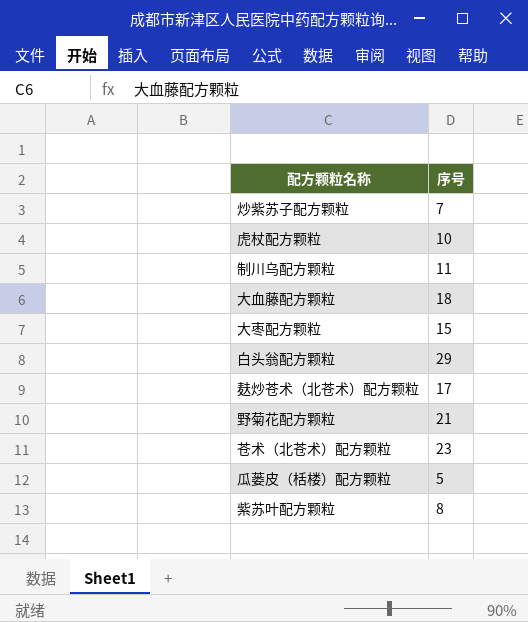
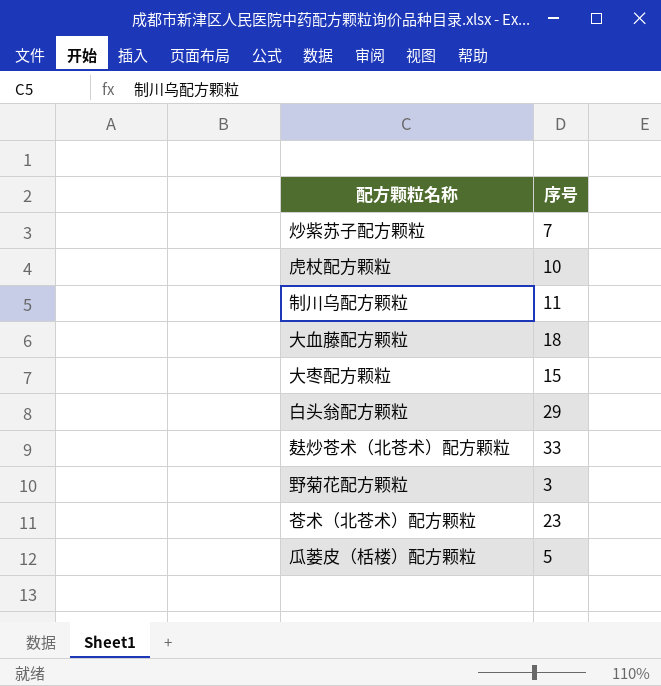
row 紫苏叶配方颗粒: 8 -> none
麸炒苍术（北苍术）配方颗粒 | 序号: 17 -> 33
野菊花配方颗粒 | 序号: 21 -> 3

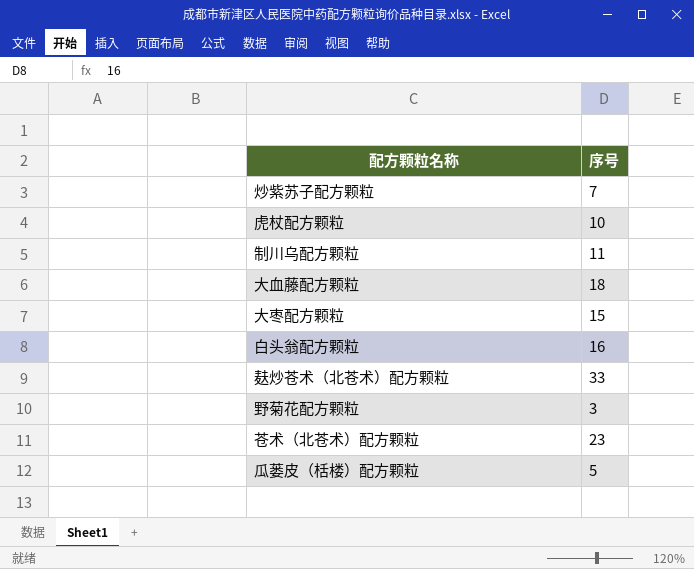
白头翁配方颗粒 | 序号: 29 -> 16

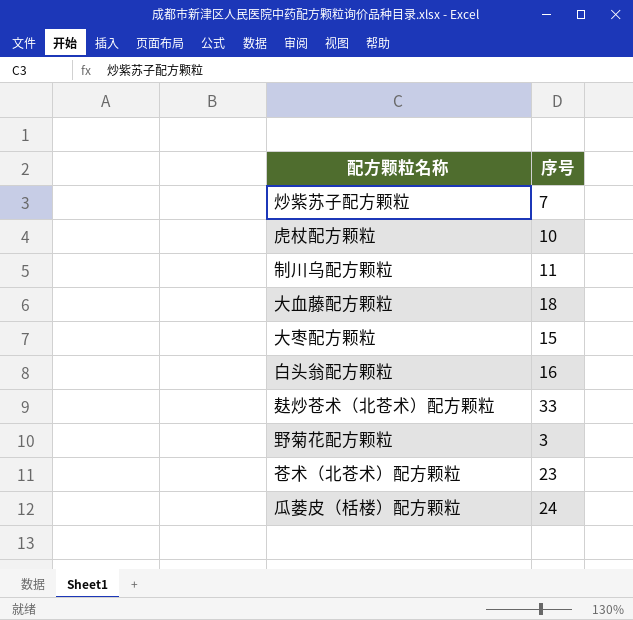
瓜蒌皮（栝楼）配方颗粒 | 序号: 5 -> 24

